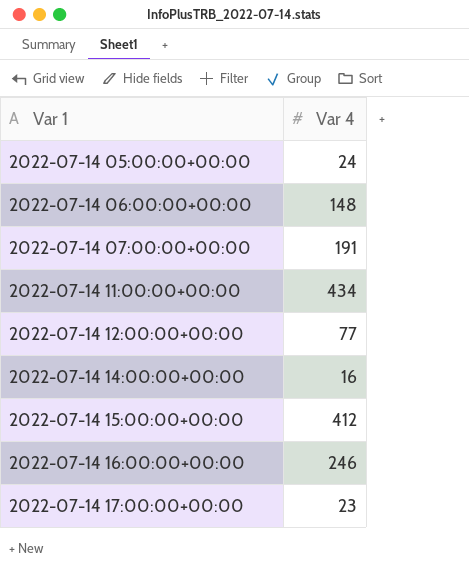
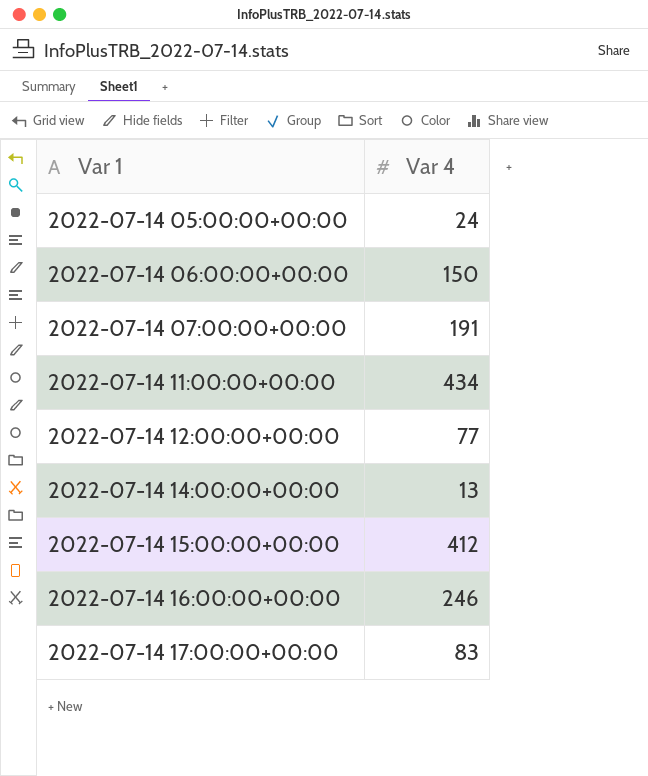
2022-07-14 06:00:00+00:00 | Var 4: 148 -> 150
2022-07-14 14:00:00+00:00 | Var 4: 16 -> 13
2022-07-14 17:00:00+00:00 | Var 4: 23 -> 83

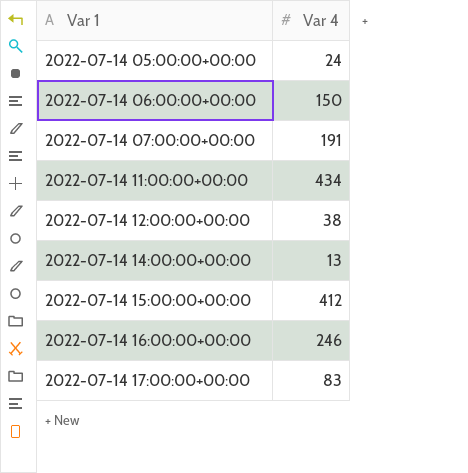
2022-07-14 12:00:00+00:00 | Var 4: 77 -> 38

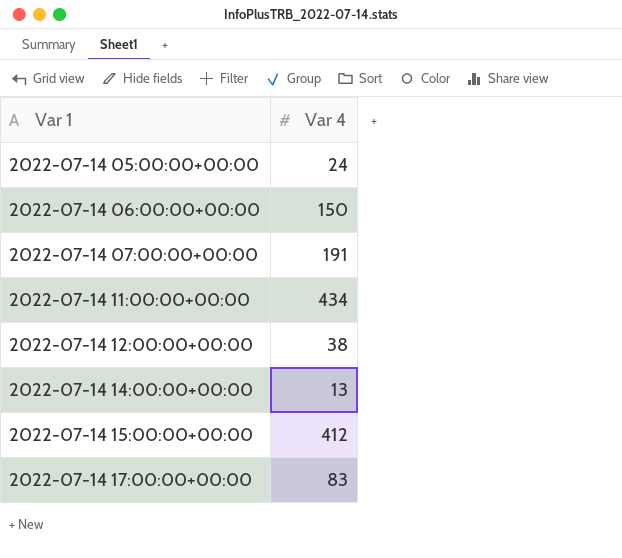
row 2022-07-14 16:00:00+00:00: 246 -> none

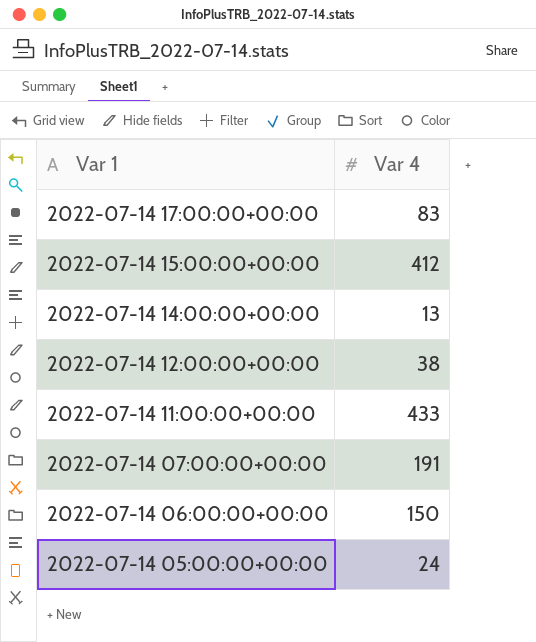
row order: Var 1 ascending -> Var 1 descending
2022-07-14 11:00:00+00:00 | Var 4: 434 -> 433

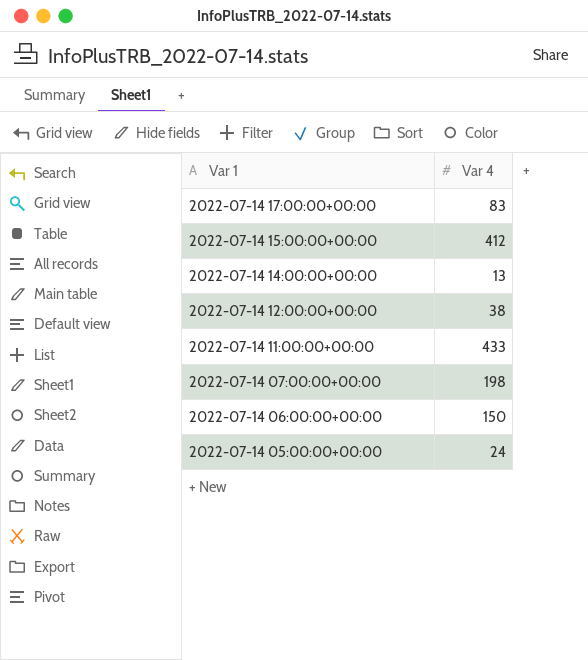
2022-07-14 07:00:00+00:00 | Var 4: 191 -> 198

